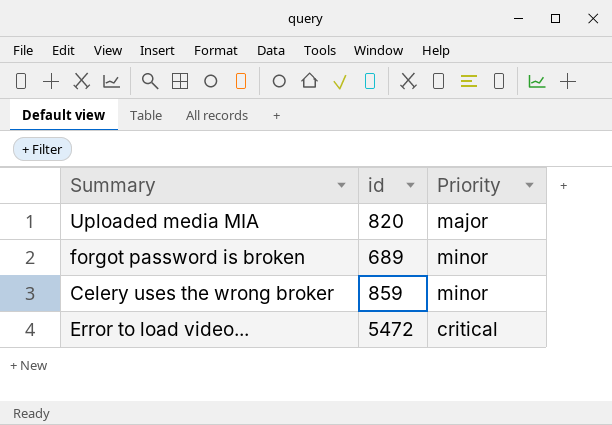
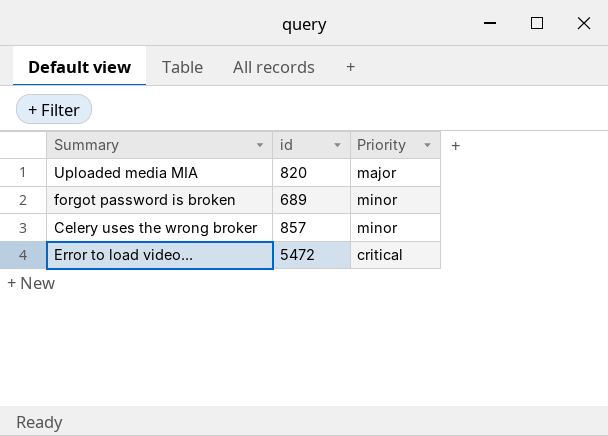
Celery uses the wrong broker | id: 859 -> 857

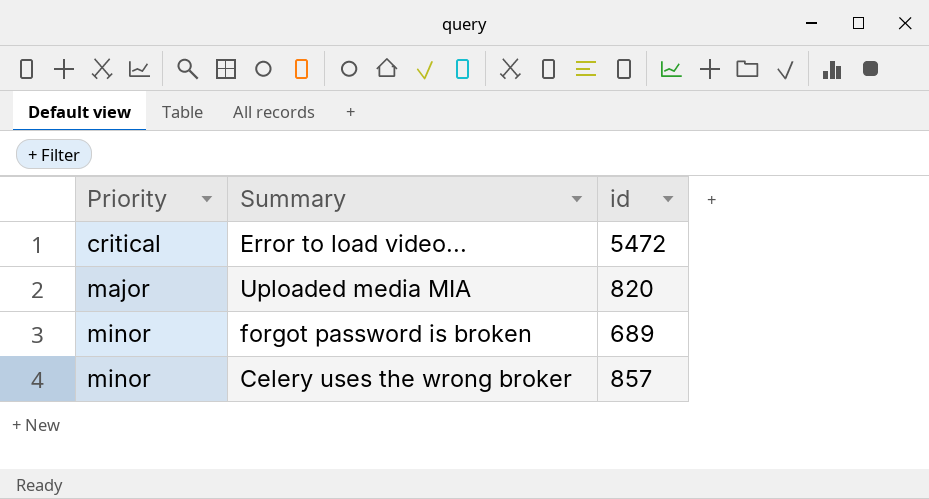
row order: none -> Priority ascending
column Priority | position: 3 -> 1

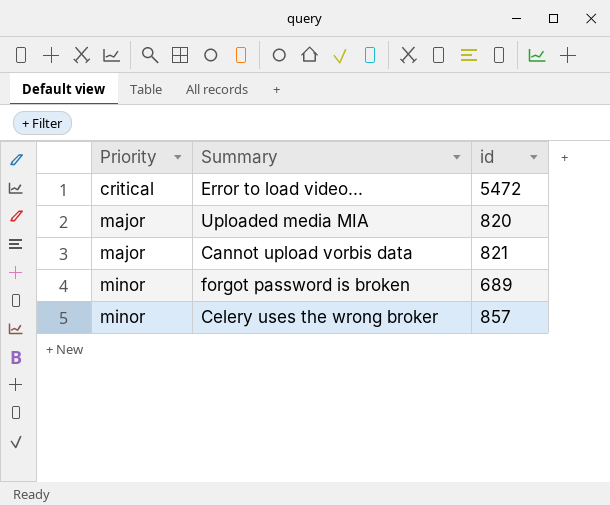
row Cannot upload vorbis data: none -> major | 821

